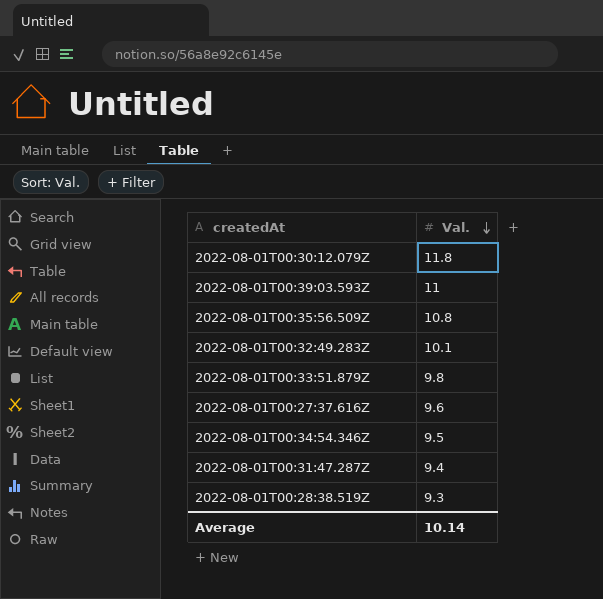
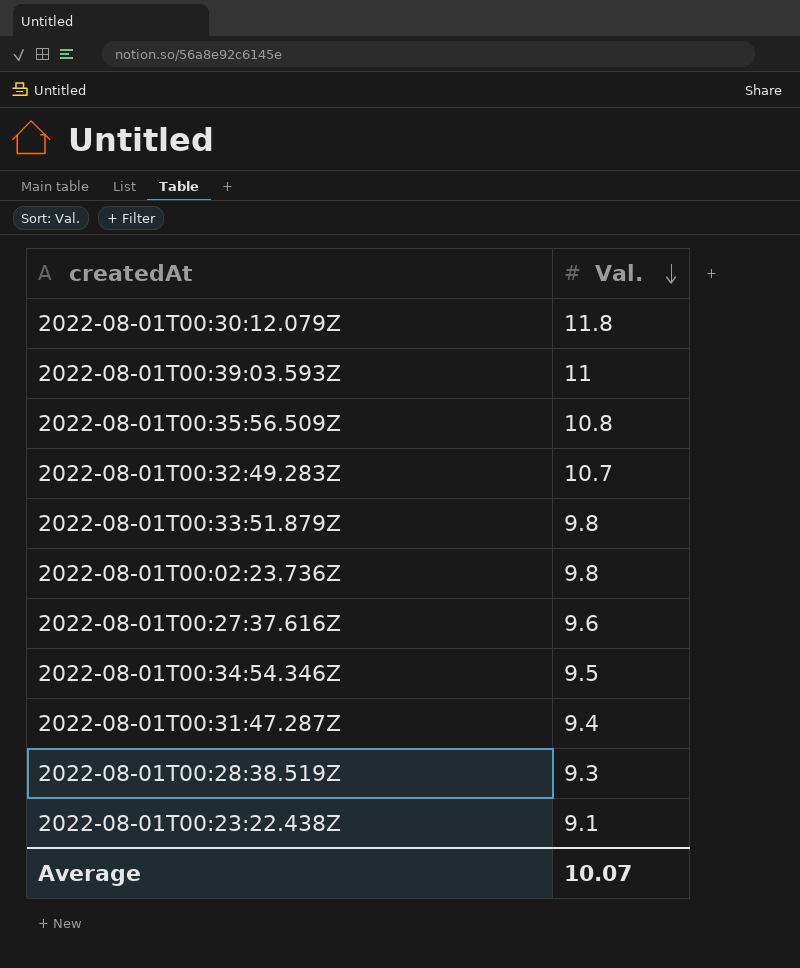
2022-08-01T00:32:49.283Z | Val.: 10.1 -> 10.7
row 2022-08-01T00:02:23.736Z: none -> 9.8
row 2022-08-01T00:23:22.438Z: none -> 9.1
Average | Val.: 10.14 -> 10.07

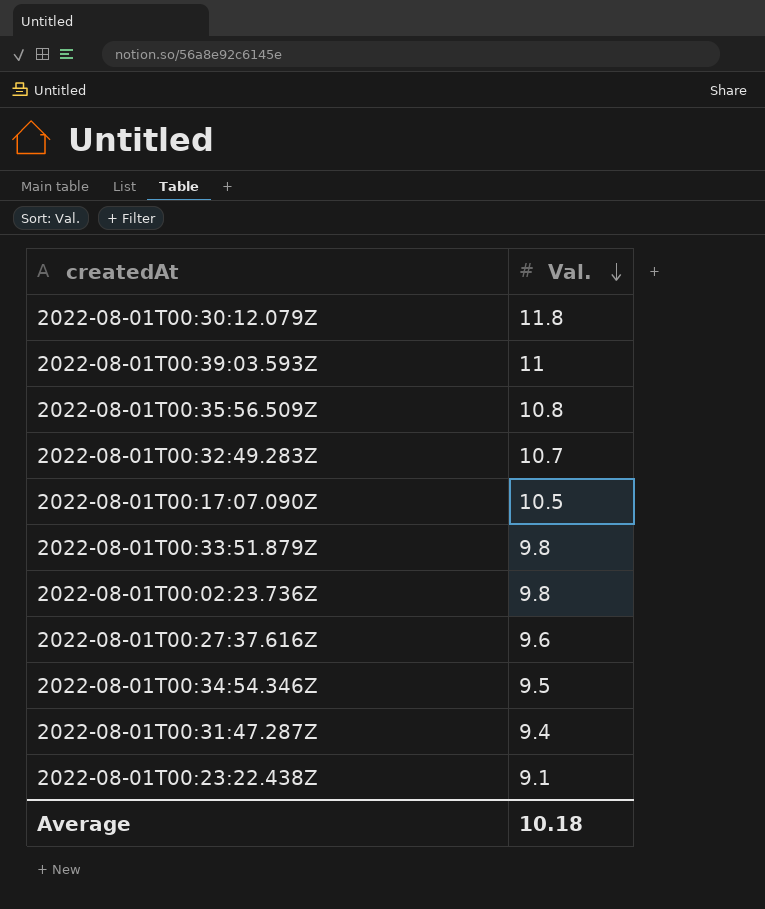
row 2022-08-01T00:28:38.519Z: 9.3 -> none
row 2022-08-01T00:17:07.090Z: none -> 10.5
Average | Val.: 10.07 -> 10.18

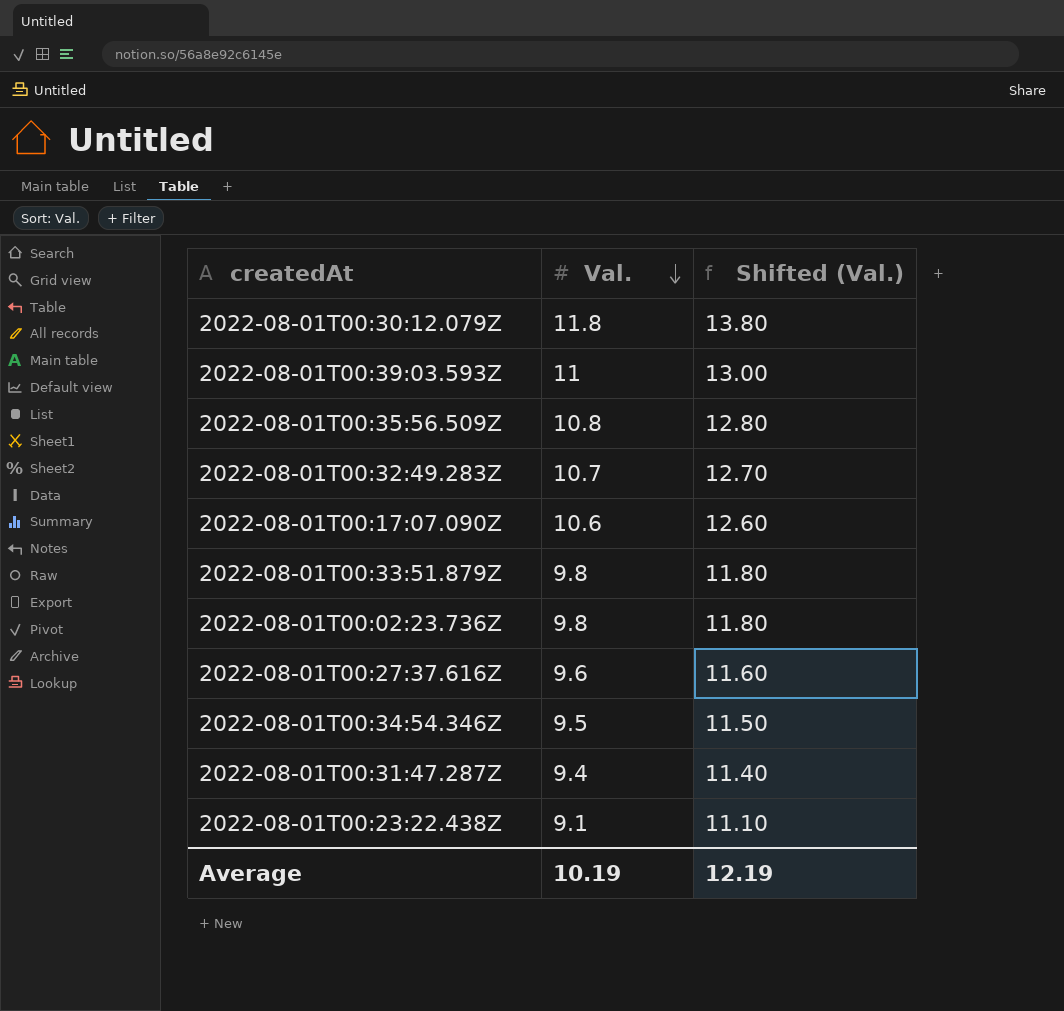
column Shifted (Val.) | formula: none -> [Val.] + 2
2022-08-01T00:17:07.090Z | Val.: 10.5 -> 10.6
Average | Val.: 10.18 -> 10.19

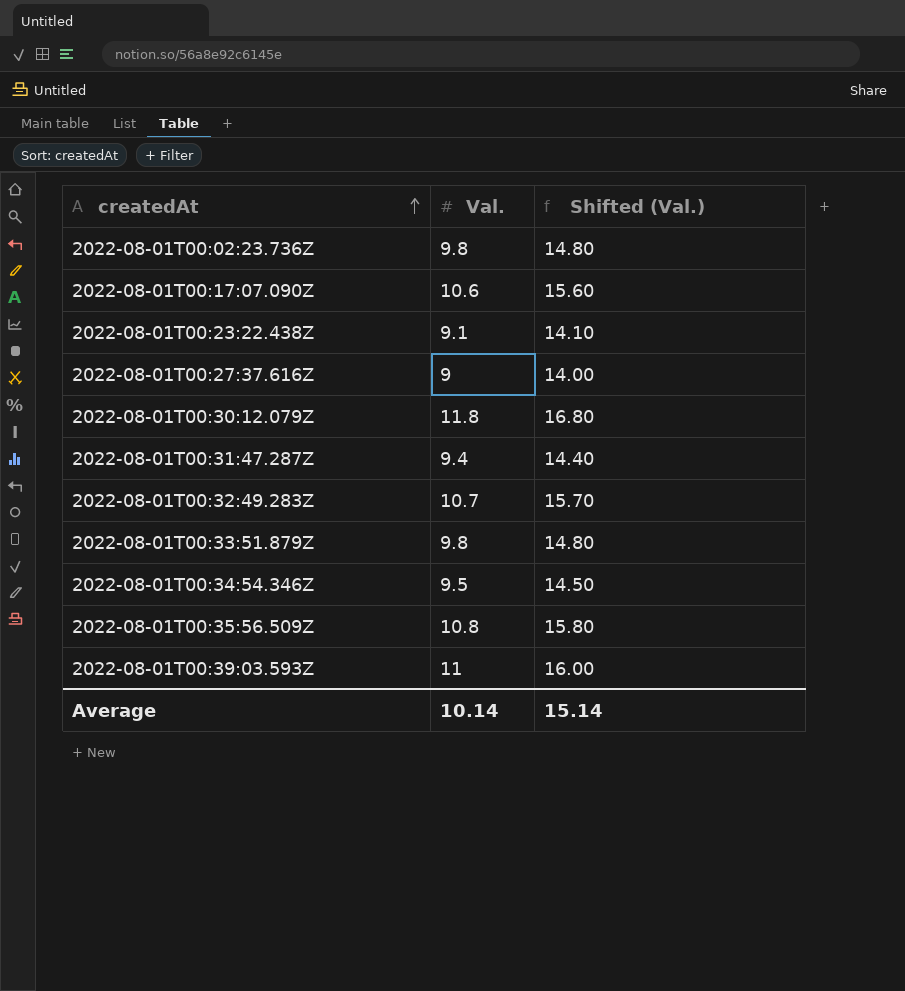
row order: Val. descending -> createdAt ascending
column Shifted (Val.) | formula: [Val.] + 2 -> [Val.] + 5
2022-08-01T00:27:37.616Z | Val.: 9.6 -> 9
Average | Val.: 10.19 -> 10.14
Average | Shifted (Val.): 12.19 -> 15.14

